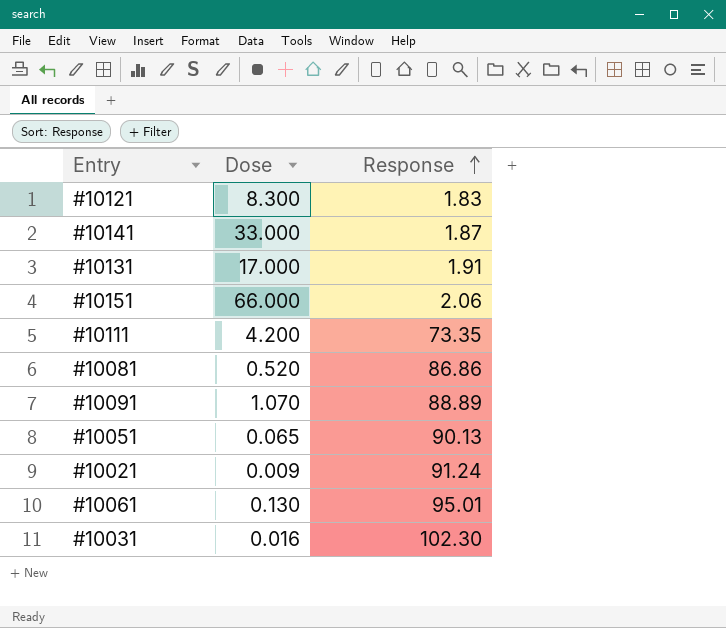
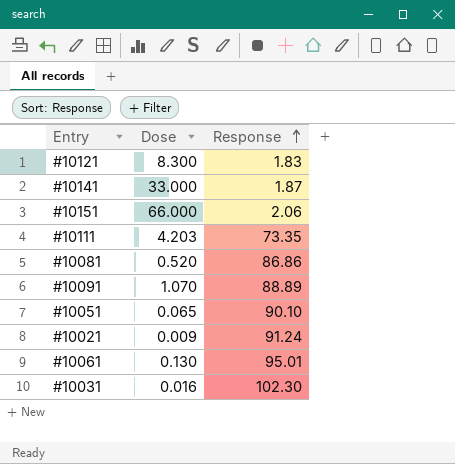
row #10131: 17.000 | 1.91 -> none
#10111 | Dose: 4.200 -> 4.203
#10051 | Response: 90.13 -> 90.10

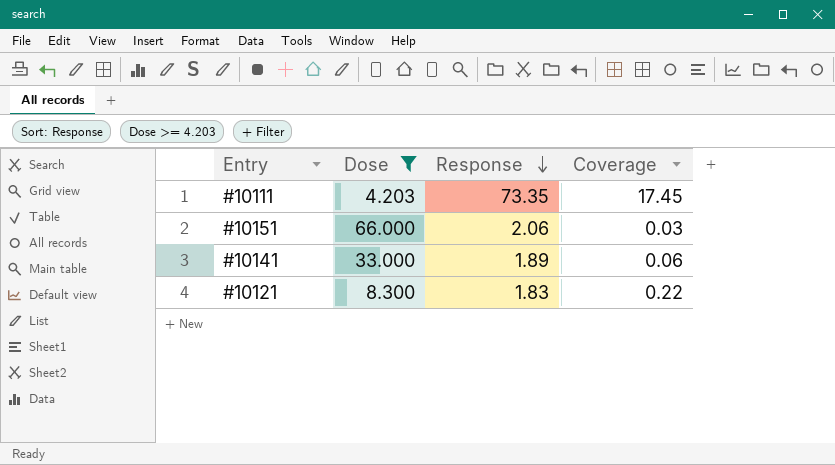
filter: none -> Dose >= 4.203
row order: Response ascending -> Response descending
column Coverage | formula: none -> [Response] / [Dose]
#10141 | Response: 1.87 -> 1.89

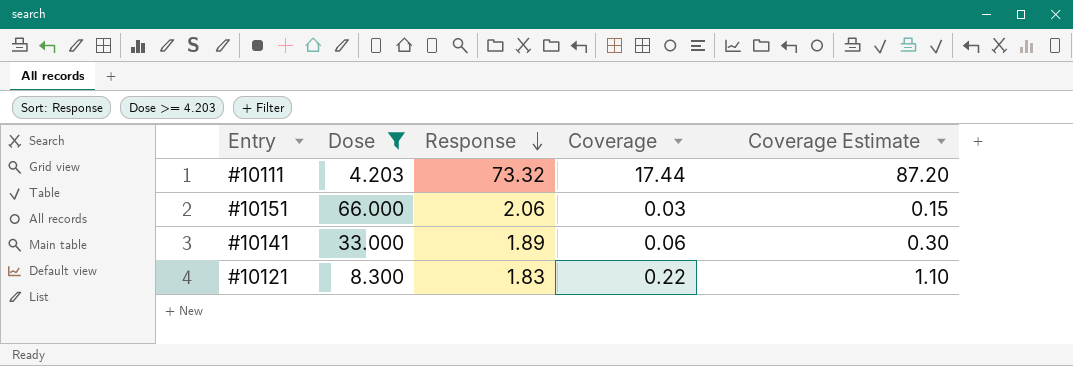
column Coverage Estimate | formula: none -> [Coverage] * 5
#10111 | Response: 73.35 -> 73.32
#10111 | Coverage: 17.45 -> 17.44

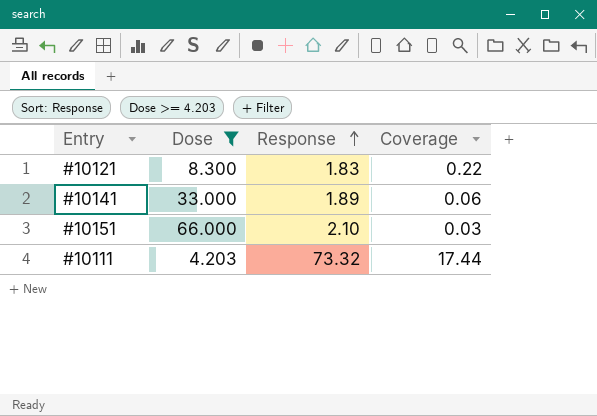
row order: Response descending -> Response ascending
column Coverage Estimate | formula: [Coverage] * 5 -> none
#10151 | Response: 2.06 -> 2.10

